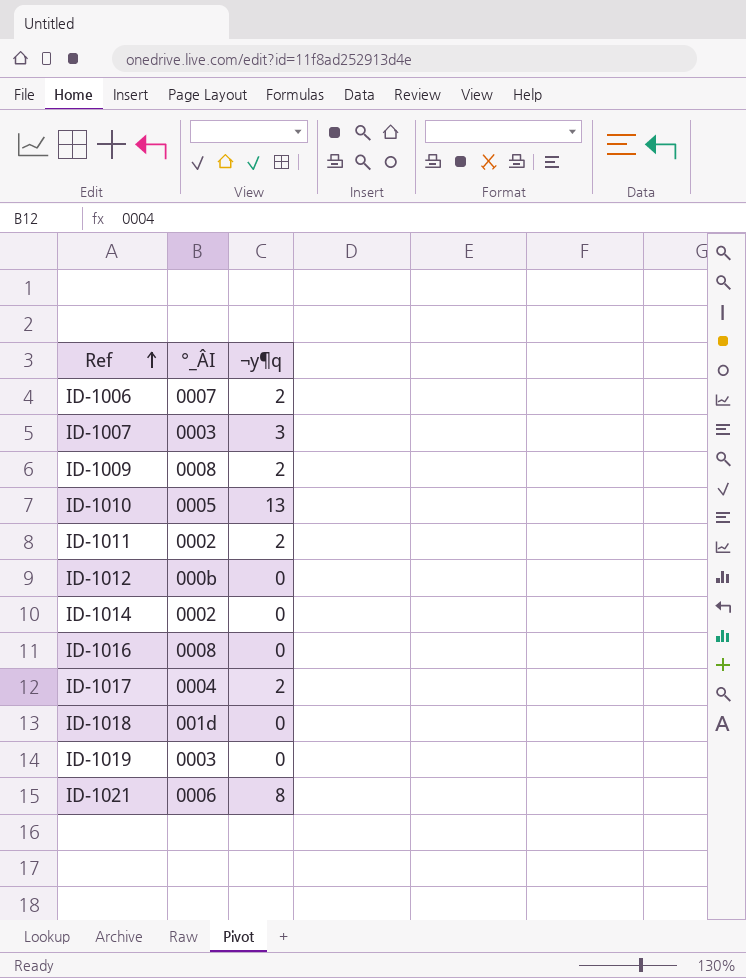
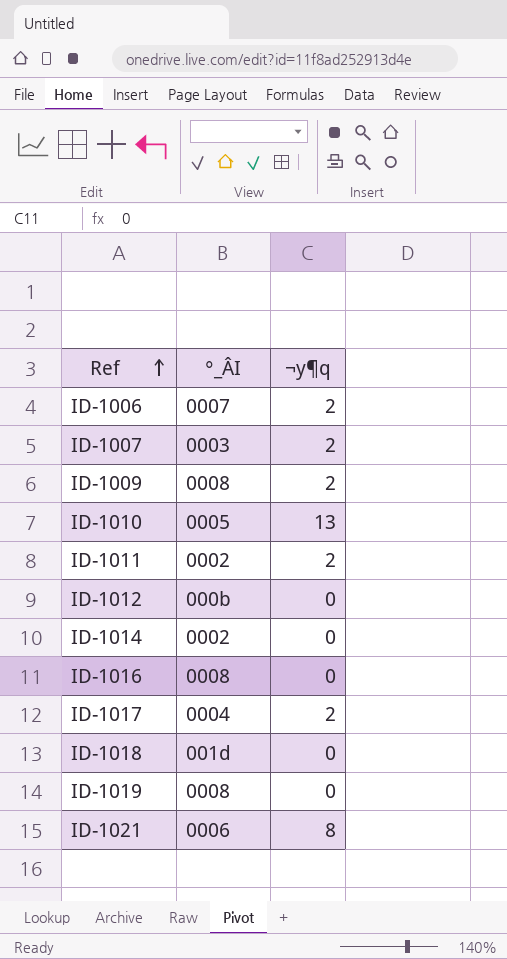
ID-1007 | ¬y¶q: 3 -> 2
ID-1019 | °_ÂI: 0003 -> 0008

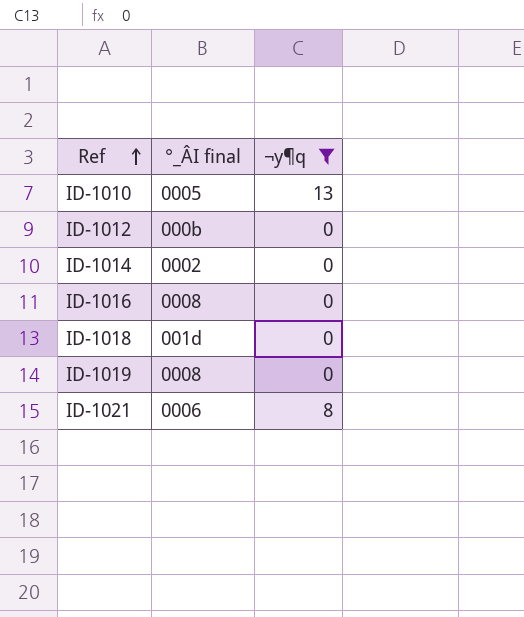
filter: none -> ¬y¶q != 2
column name: °_ÂI -> °_ÂI final

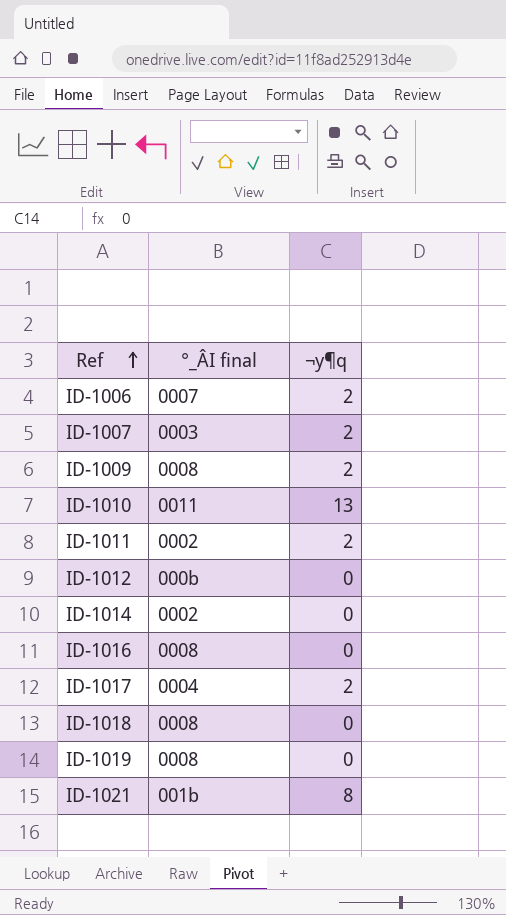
filter: ¬y¶q != 2 -> none
ID-1010 | °_ÂI final: 0005 -> 0011
ID-1018 | °_ÂI final: 001d -> 0008
ID-1021 | °_ÂI final: 0006 -> 001b

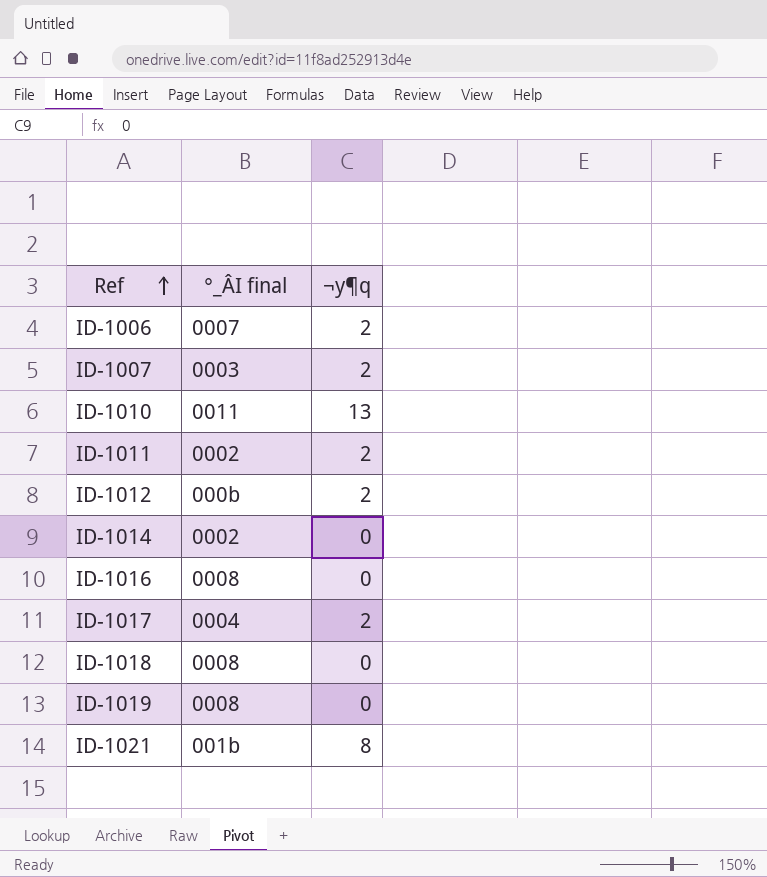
row ID-1009: 0008 | 2 -> none
ID-1012 | ¬y¶q: 0 -> 2

